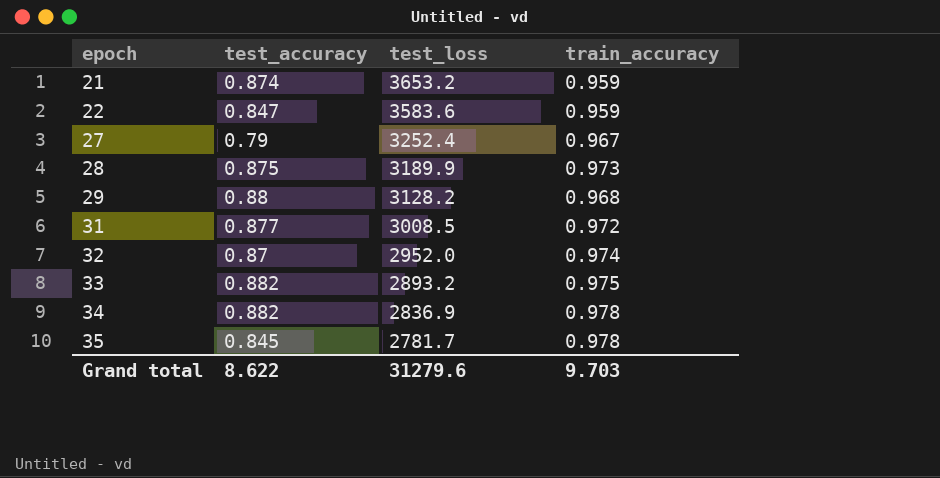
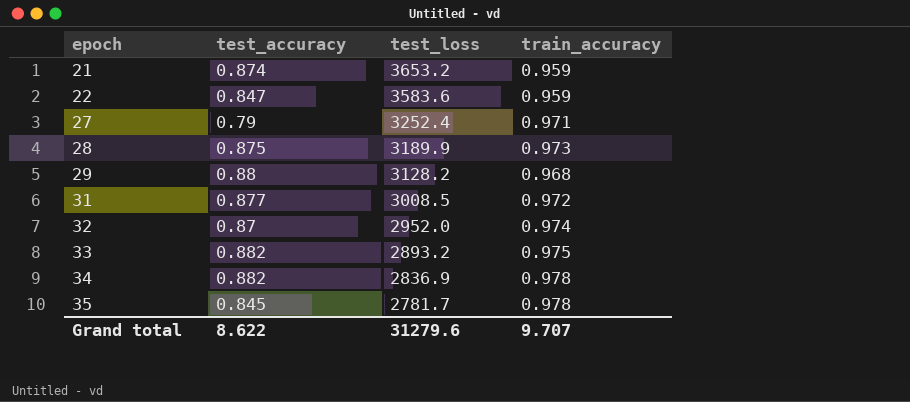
27 | train_accuracy: 0.967 -> 0.971
Grand total | train_accuracy: 9.703 -> 9.707

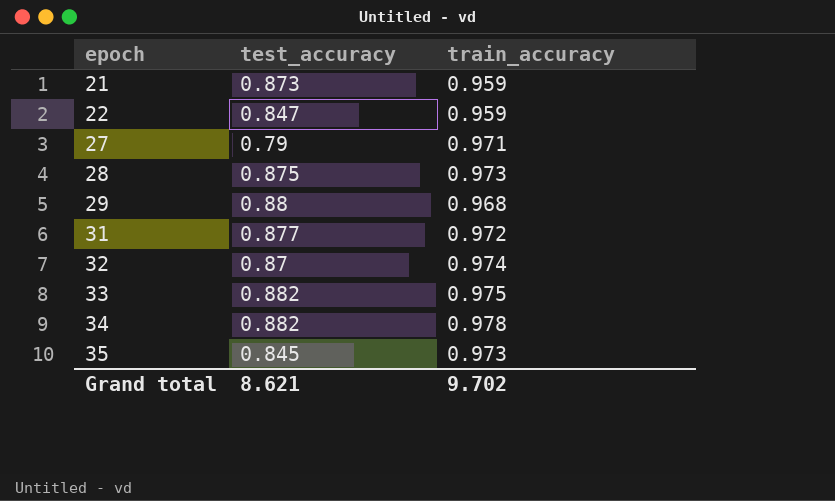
column test_loss | position: 3 -> none
21 | test_accuracy: 0.874 -> 0.873
35 | train_accuracy: 0.978 -> 0.973
Grand total | test_accuracy: 8.622 -> 8.621
Grand total | train_accuracy: 9.707 -> 9.702

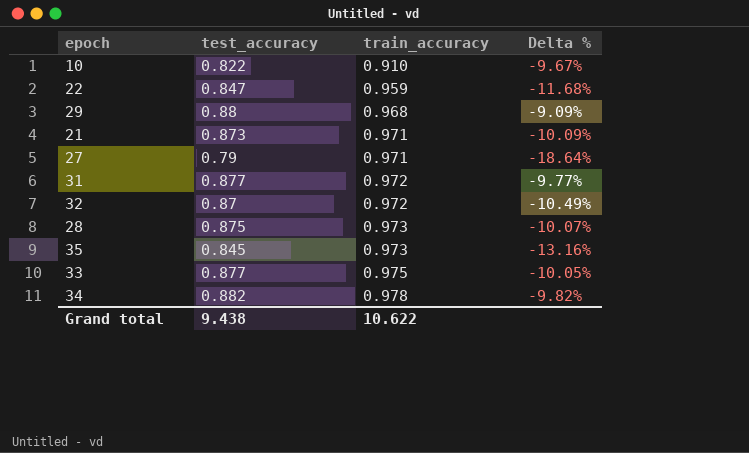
row order: epoch ascending -> train_accuracy ascending
column Delta % | formula: none -> ([test_accuracy] - [train_accuracy]) / [train_accuracy]
row 10: none -> 0.822 | 0.910 | -9.67%
21 | train_accuracy: 0.959 -> 0.971
32 | train_accuracy: 0.974 -> 0.972
33 | test_accuracy: 0.882 -> 0.877
Grand total | test_accuracy: 8.621 -> 9.438
Grand total | train_accuracy: 9.702 -> 10.622

